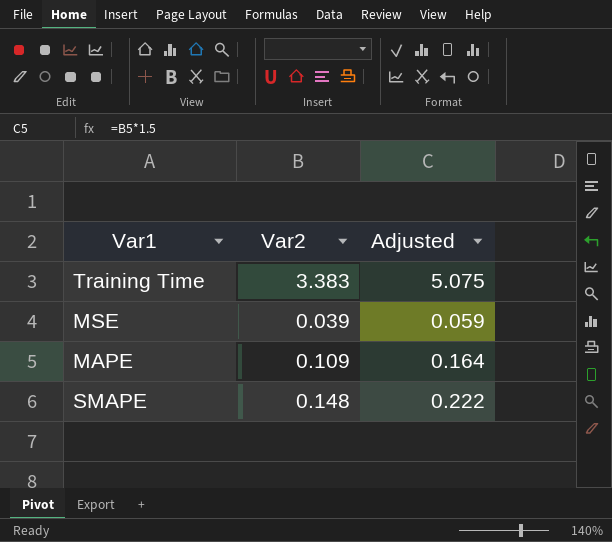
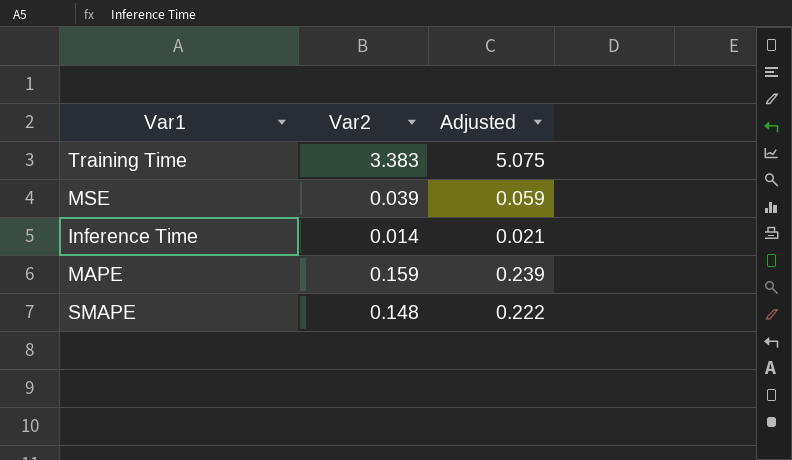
row Inference Time: none -> 0.014 | 0.021
MAPE | Var2: 0.109 -> 0.159
MAPE | Adjusted: 0.164 -> 0.239

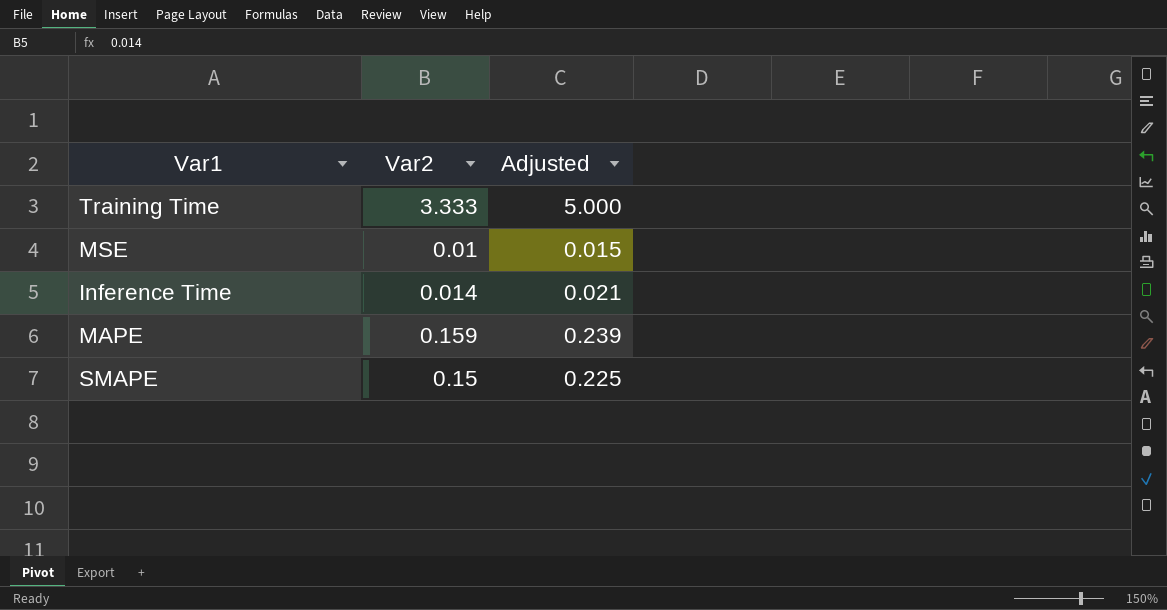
Training Time | Var2: 3.383 -> 3.333
Training Time | Adjusted: 5.075 -> 5.000
MSE | Var2: 0.039 -> 0.01
MSE | Adjusted: 0.059 -> 0.015
SMAPE | Var2: 0.148 -> 0.15
SMAPE | Adjusted: 0.222 -> 0.225

